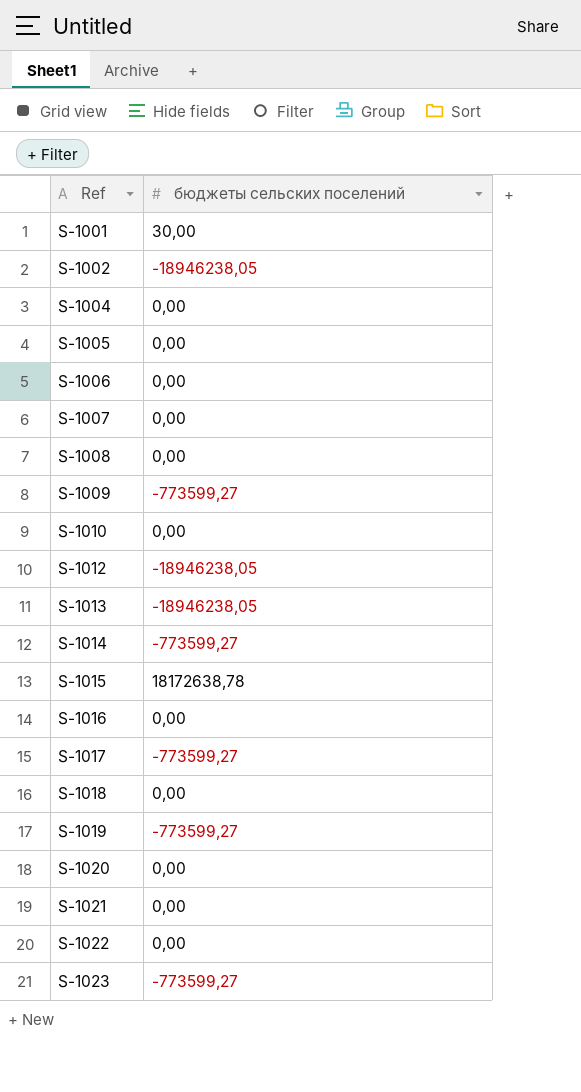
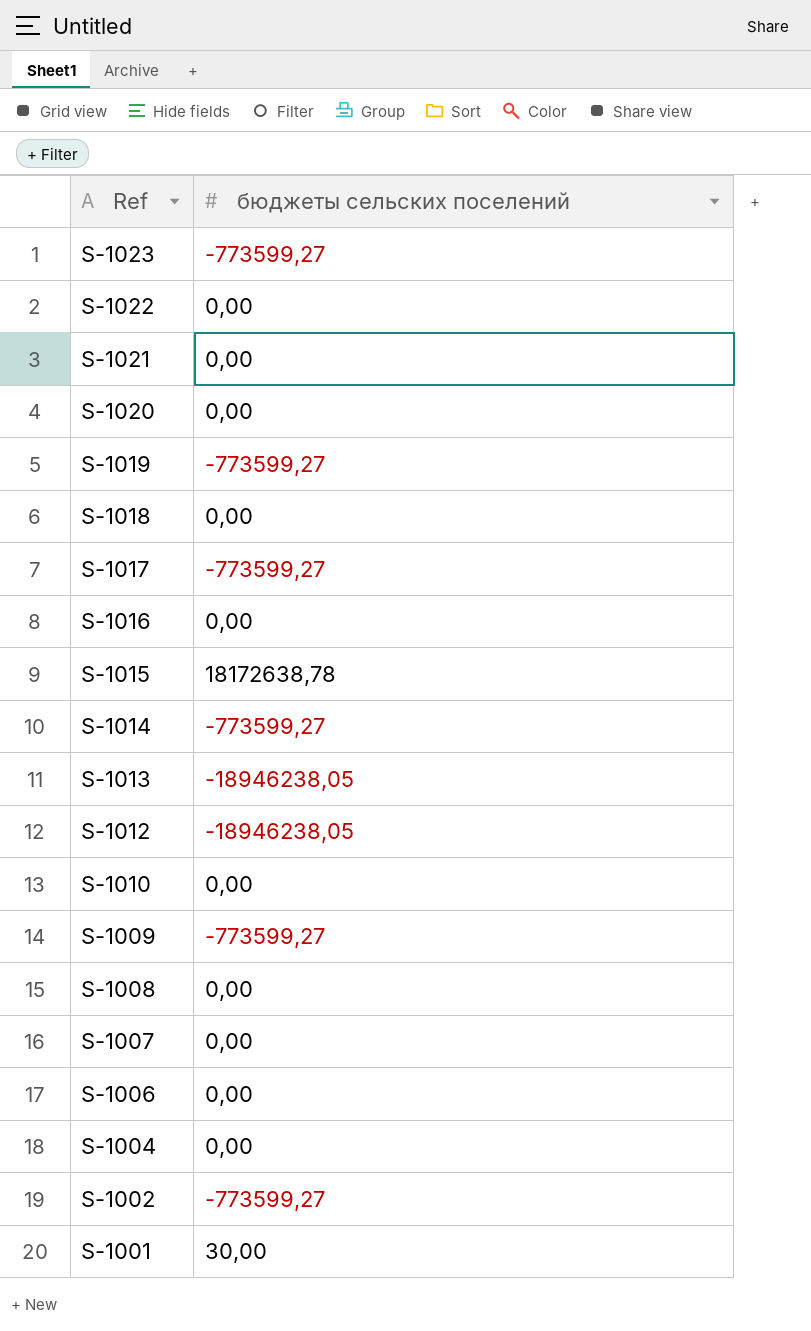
row order: Ref ascending -> Ref descending
row S-1005: 0,00 -> none
S-1002 | бюджеты сельских поселений: -18946238,05 -> -773599,27

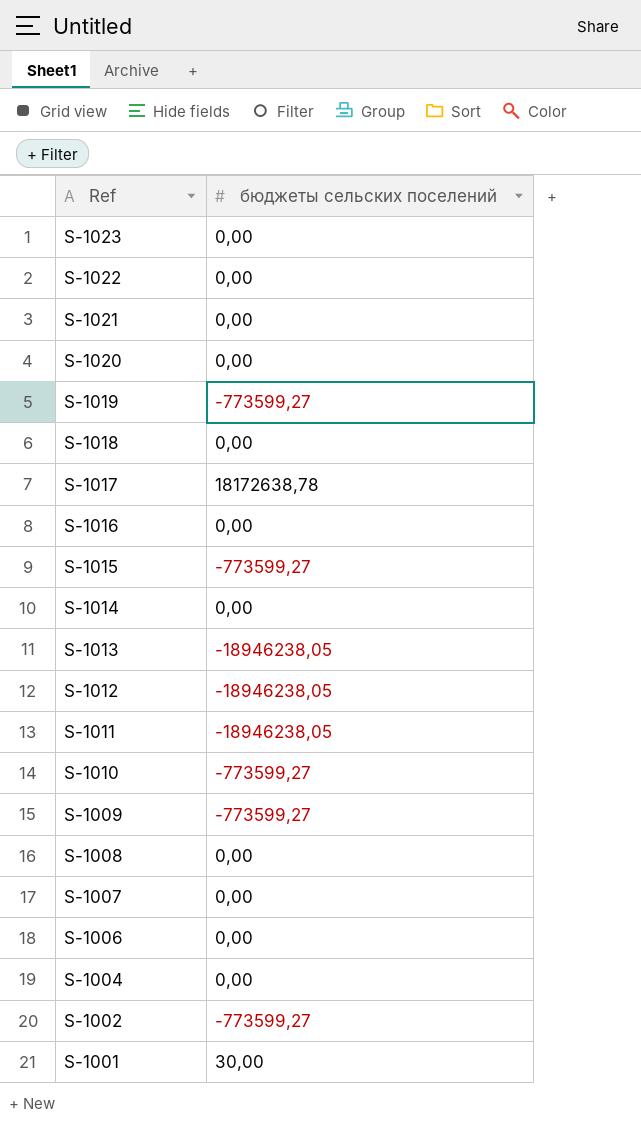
S-1023 | бюджеты сельских поселений: -773599,27 -> 0,00
S-1017 | бюджеты сельских поселений: -773599,27 -> 18172638,78
S-1015 | бюджеты сельских поселений: 18172638,78 -> -773599,27
S-1014 | бюджеты сельских поселений: -773599,27 -> 0,00
row S-1011: none -> -18946238,05
S-1010 | бюджеты сельских поселений: 0,00 -> -773599,27

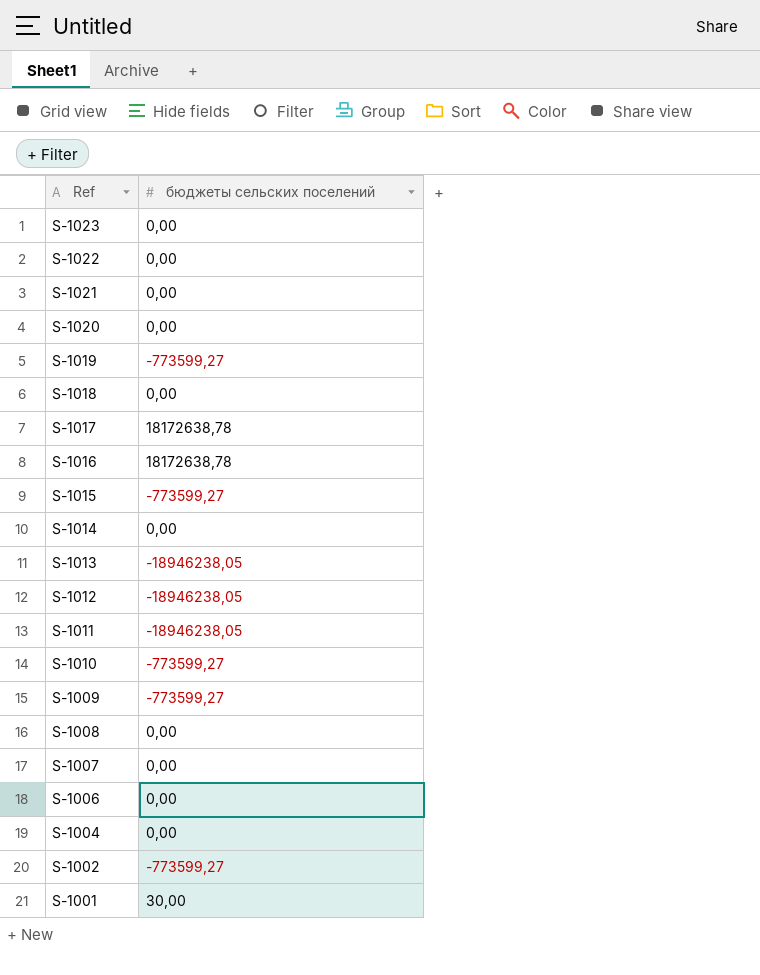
S-1016 | бюджеты сельских поселений: 0,00 -> 18172638,78

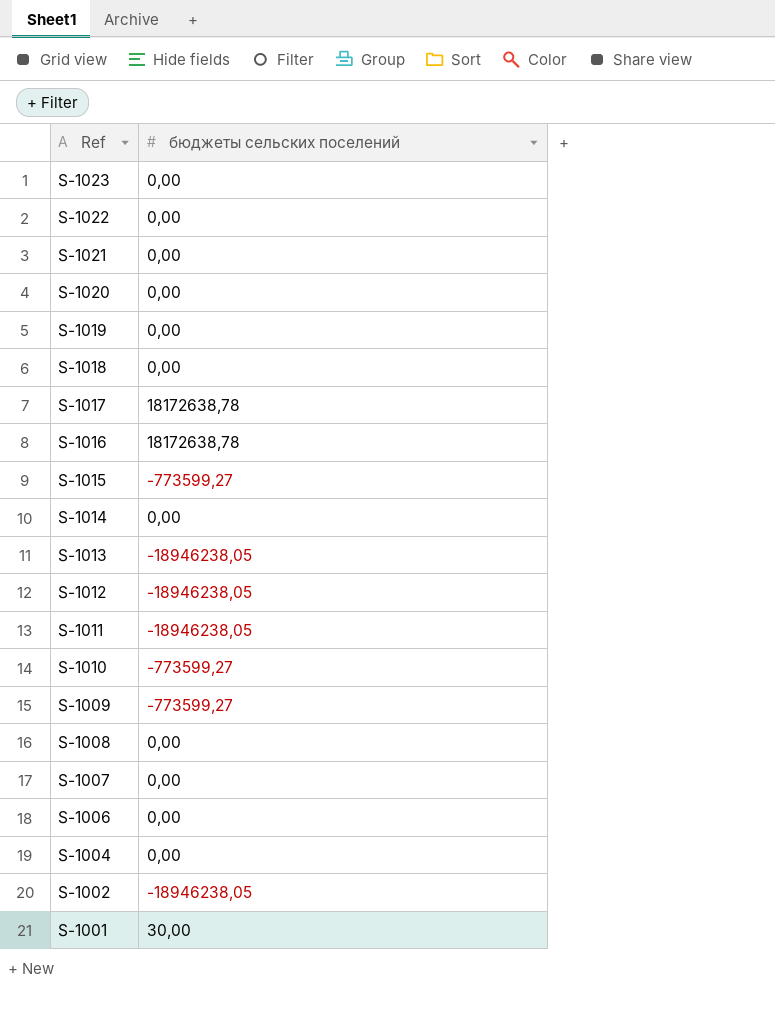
S-1019 | бюджеты сельских поселений: -773599,27 -> 0,00
S-1002 | бюджеты сельских поселений: -773599,27 -> -18946238,05

